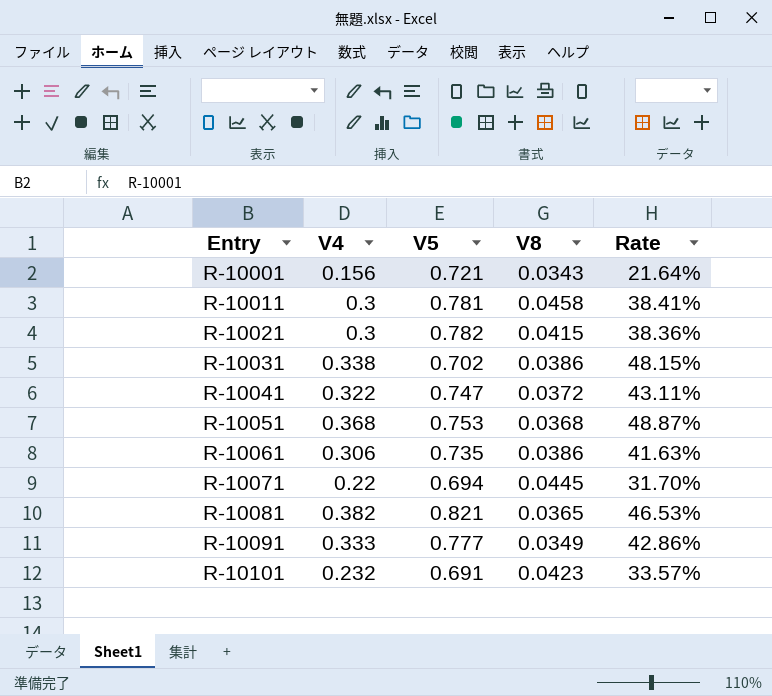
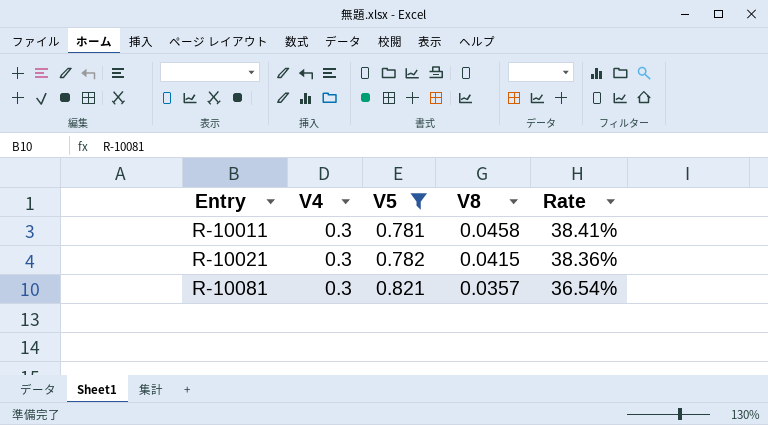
filter: none -> V5 >= 0.781
R-10081 | V4: 0.382 -> 0.3
R-10081 | V8: 0.0365 -> 0.0357
R-10081 | Rate: 46.53% -> 36.54%

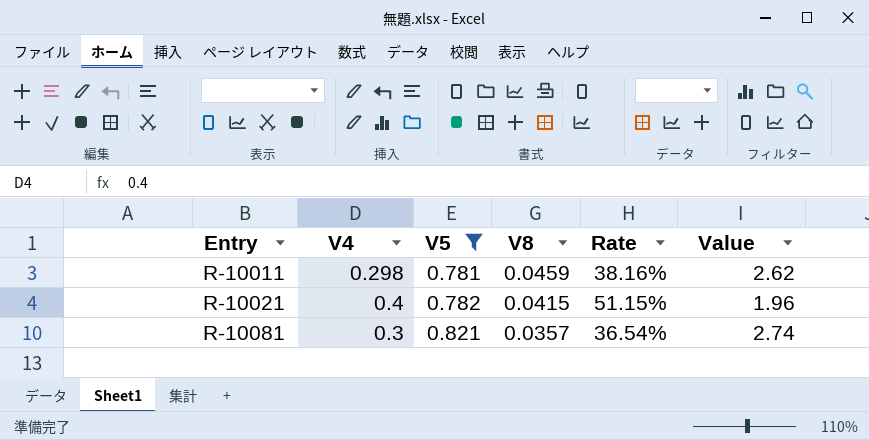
column Value | formula: none -> [V5] / [V4]
R-10011 | V4: 0.3 -> 0.298
R-10011 | V8: 0.0458 -> 0.0459
R-10011 | Rate: 38.41% -> 38.16%
R-10021 | V4: 0.3 -> 0.4
R-10021 | Rate: 38.36% -> 51.15%

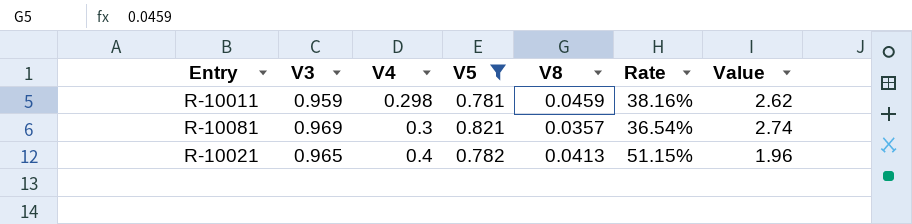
row order: Entry ascending -> V4 ascending
column V3 | position: none -> 2
R-10021 | V8: 0.0415 -> 0.0413

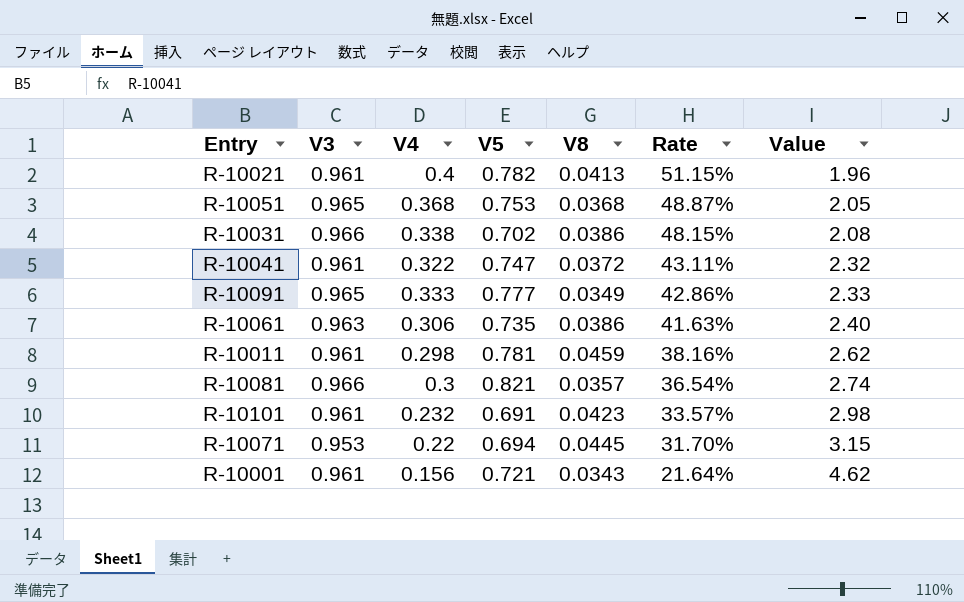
filter: V5 >= 0.781 -> none
row order: V4 ascending -> Rate descending
R-10021 | V3: 0.965 -> 0.961
R-10011 | V3: 0.959 -> 0.961
R-10081 | V3: 0.969 -> 0.966

